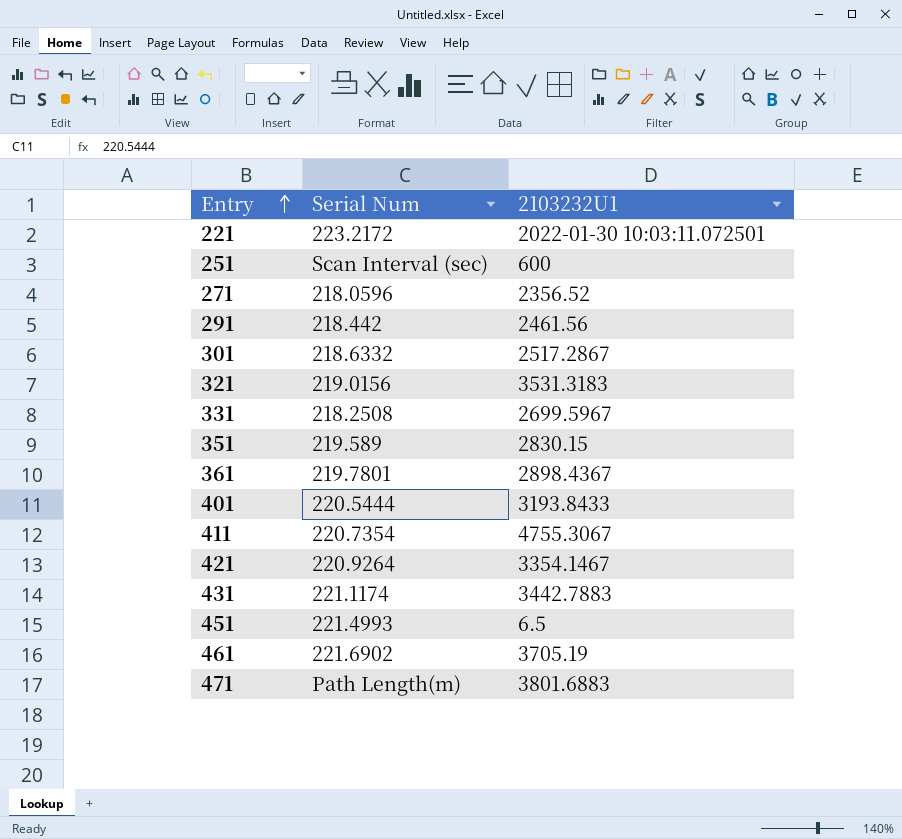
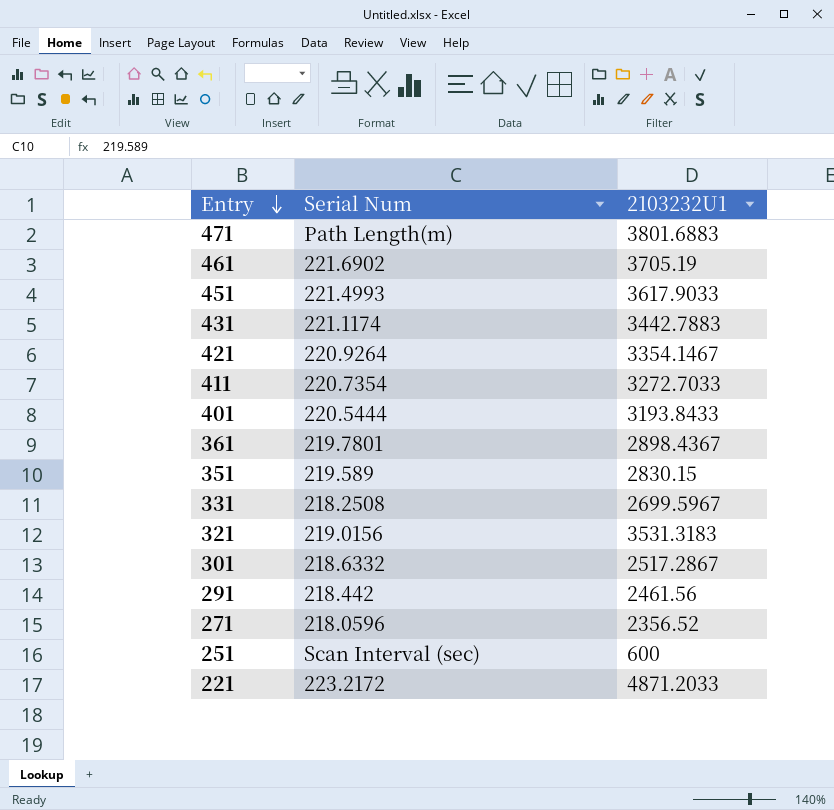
row order: Entry ascending -> Entry descending
451 | 2103232U1: 6.5 -> 3617.9033
411 | 2103232U1: 4755.3067 -> 3272.7033
221 | 2103232U1: 2022-01-30 10:03:11.072501 -> 4871.2033

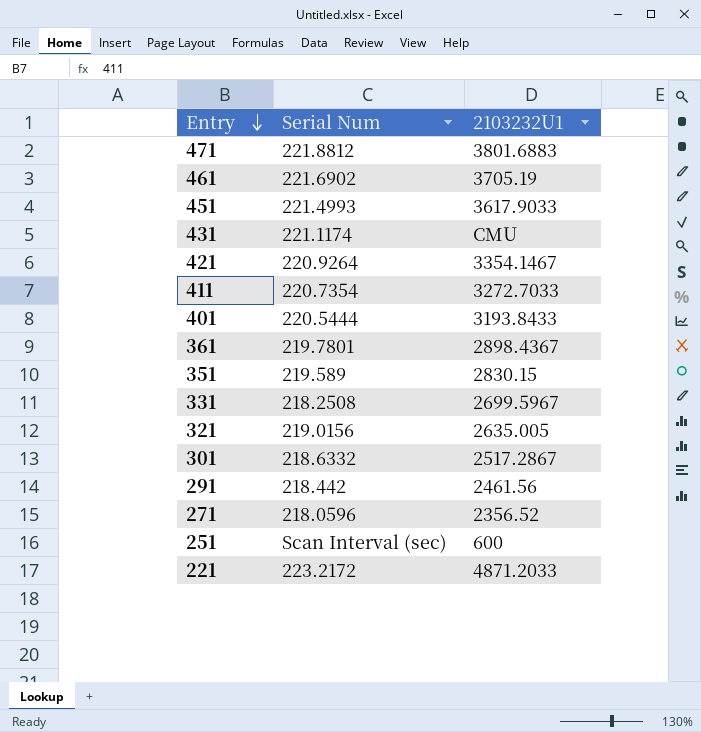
471 | Serial Num: Path Length(m) -> 221.8812
431 | 2103232U1: 3442.7883 -> CMU
321 | 2103232U1: 3531.3183 -> 2635.005

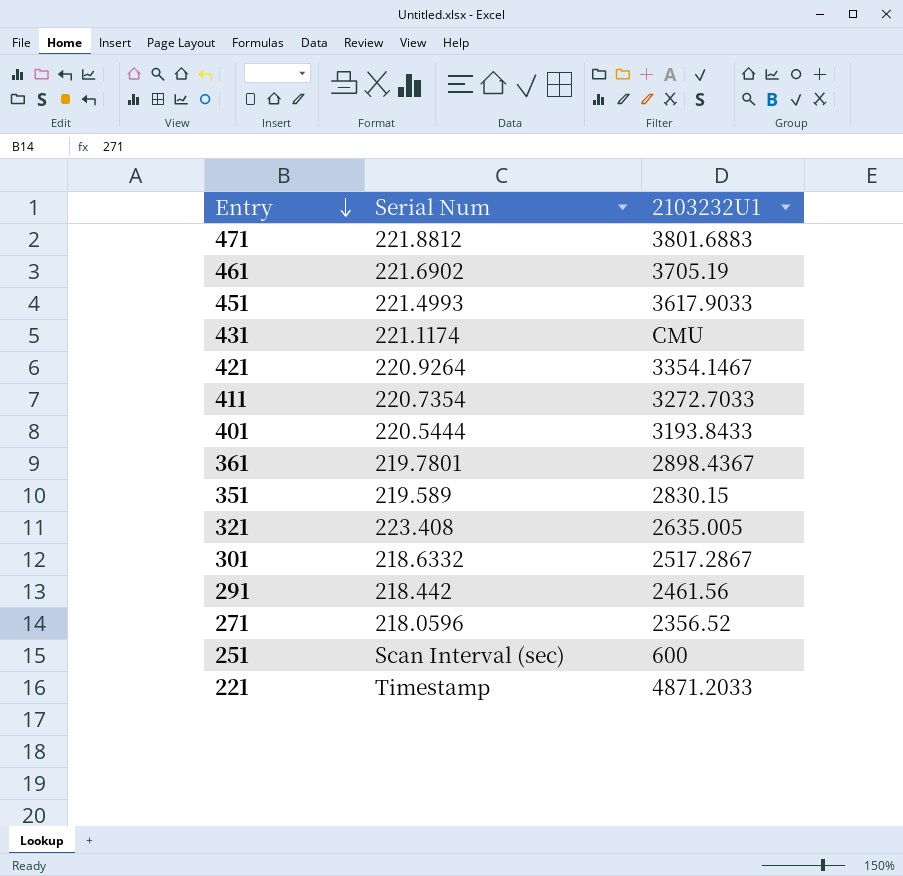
row 331: 218.2508 | 2699.5967 -> none
321 | Serial Num: 219.0156 -> 223.408
221 | Serial Num: 223.2172 -> Timestamp

